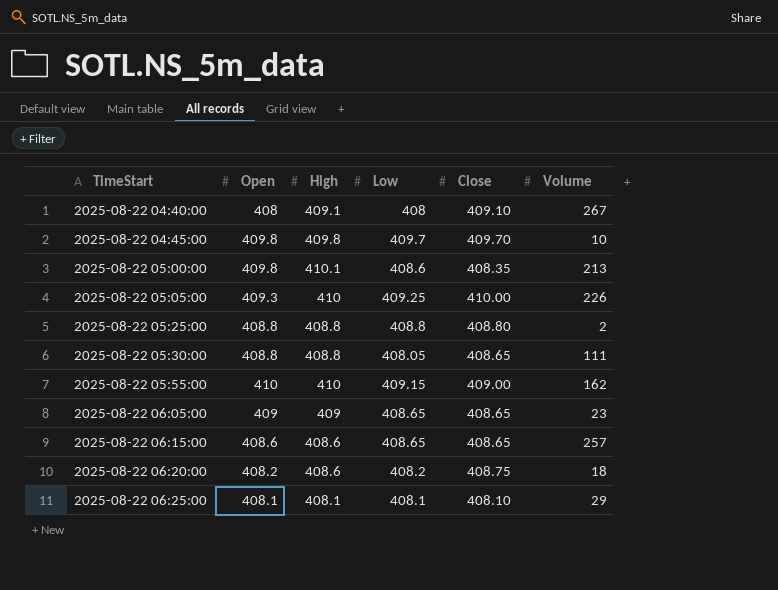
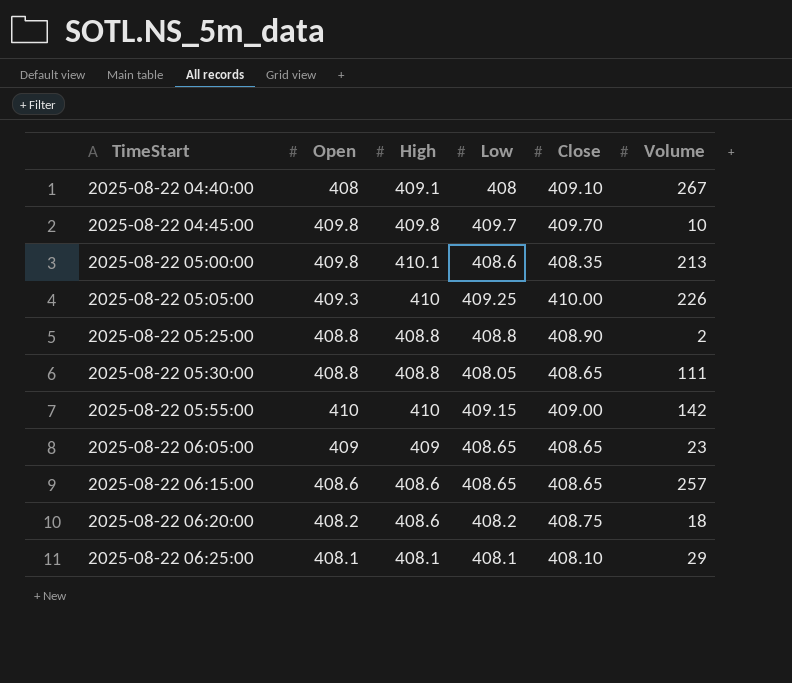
2025-08-22 05:25:00 | Close: 408.80 -> 408.90
2025-08-22 05:55:00 | Volume: 162 -> 142

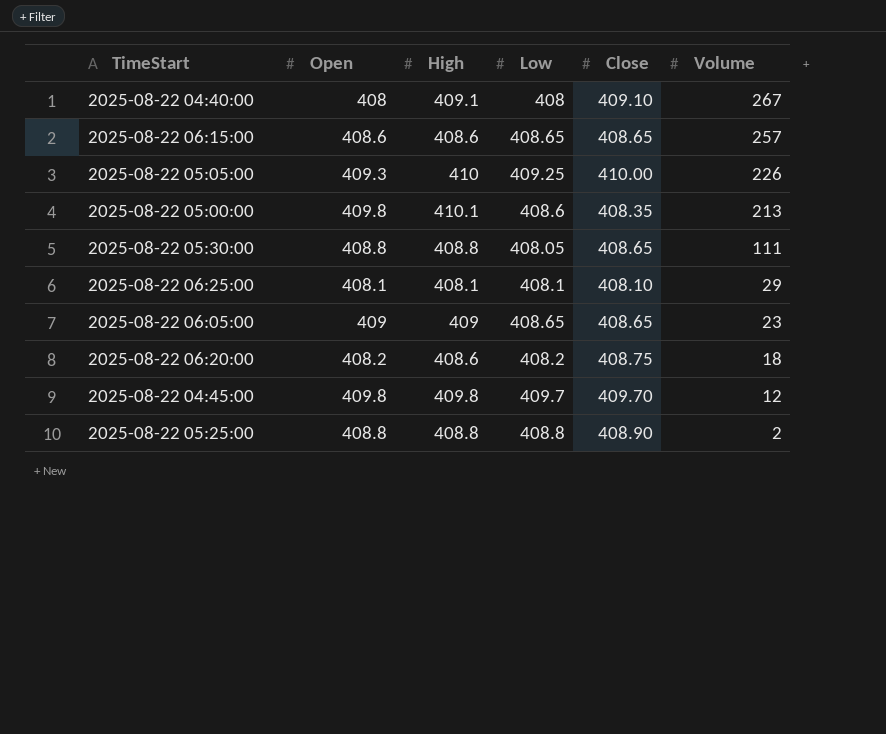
row order: TimeStart ascending -> Volume descending
row 2025-08-22 05:55:00: 410 | 410 | 409.15 | 409.00 | 142 -> none
2025-08-22 04:45:00 | Volume: 10 -> 12

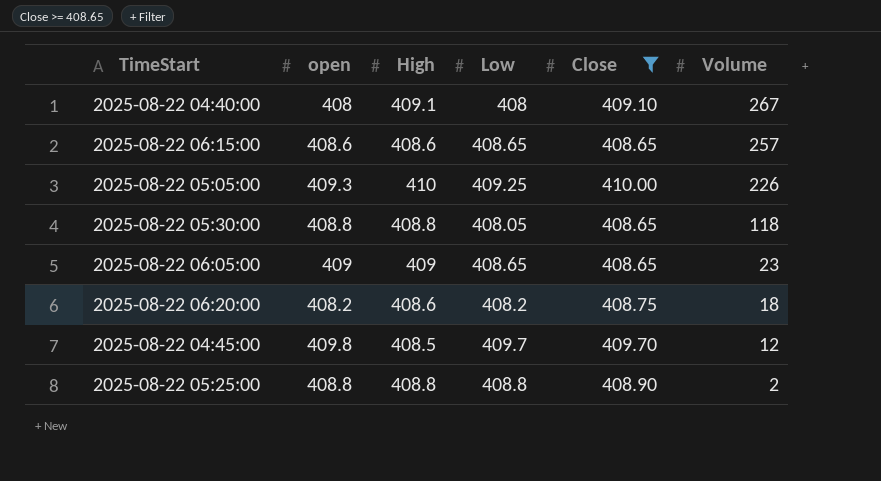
filter: none -> Close >= 408.65
column name: Open -> open
2025-08-22 05:30:00 | Volume: 111 -> 118
2025-08-22 04:45:00 | High: 409.8 -> 408.5

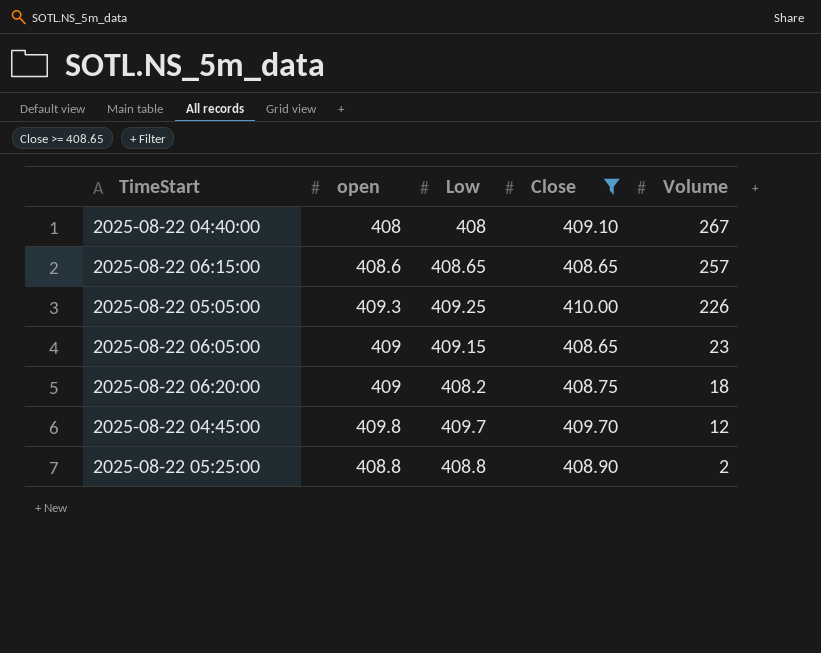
column High | position: 3 -> none
row 2025-08-22 05:30:00: 408.8 | 408.8 | 408.05 | 408.65 | 118 -> none
2025-08-22 06:05:00 | Low: 408.65 -> 409.15
2025-08-22 06:20:00 | open: 408.2 -> 409

